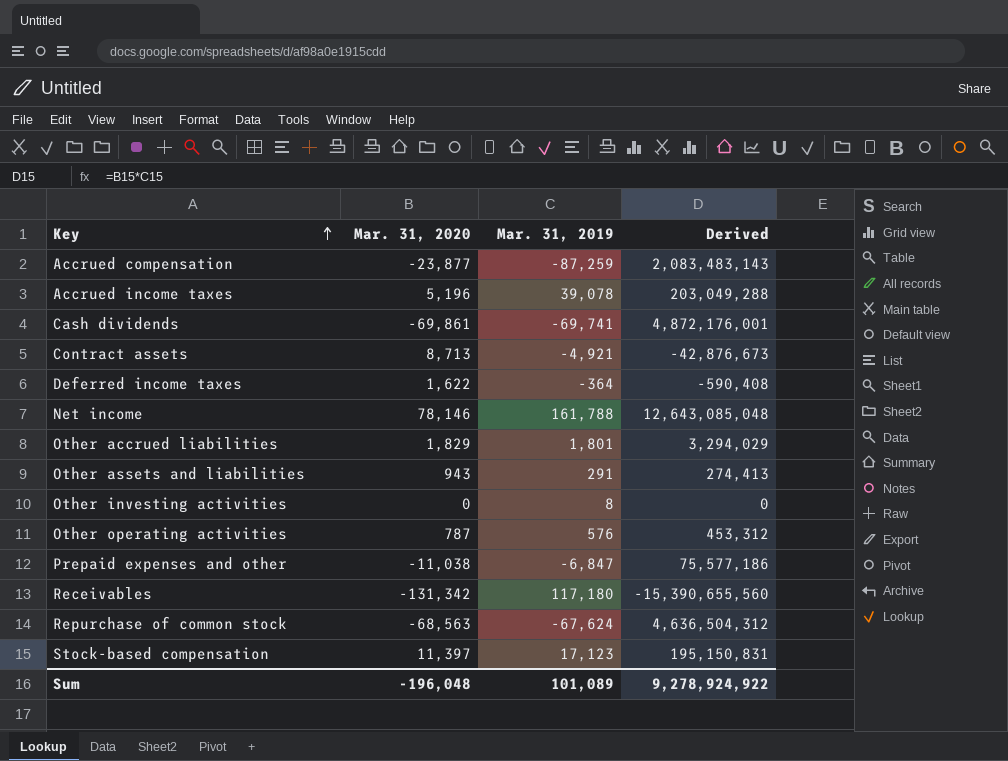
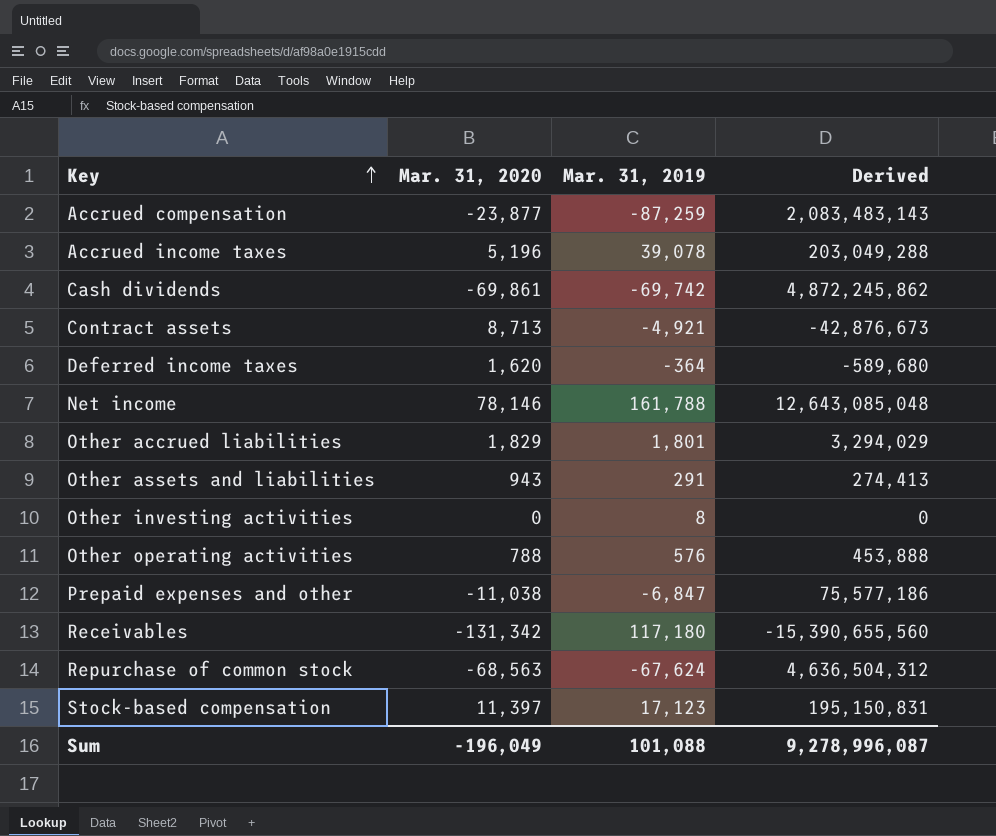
Cash dividends | Mar. 31, 2019: -69,741 -> -69,742
Cash dividends | Derived: 4,872,176,001 -> 4,872,245,862
Deferred income taxes | Mar. 31, 2020: 1,622 -> 1,620
Deferred income taxes | Derived: -590,408 -> -589,680
Other operating activities | Mar. 31, 2020: 787 -> 788
Other operating activities | Derived: 453,312 -> 453,888
Sum | Mar. 31, 2020: -196,048 -> -196,049
Sum | Mar. 31, 2019: 101,089 -> 101,088
Sum | Derived: 9,278,924,922 -> 9,278,996,087

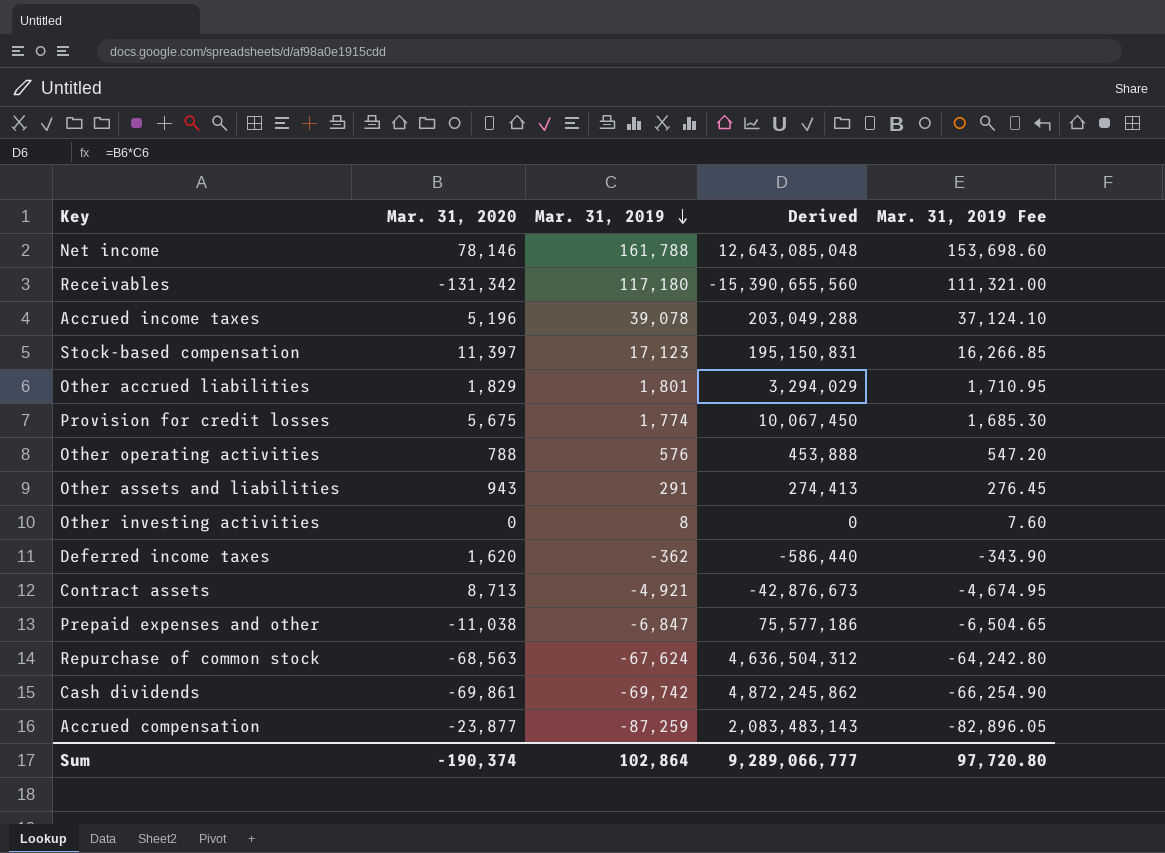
row order: Key ascending -> Mar. 31, 2019 descending
column Mar. 31, 2019 Fee | formula: none -> [Mar. 31, 2019] * 0.95
row Provision for credit losses: none -> 5,675 | 1,774 | 10,067,450 | 1,685.30
Deferred income taxes | Mar. 31, 2019: -364 -> -362
Deferred income taxes | Derived: -589,680 -> -586,440
Sum | Mar. 31, 2020: -196,049 -> -190,374
Sum | Mar. 31, 2019: 101,088 -> 102,864
Sum | Derived: 9,278,996,087 -> 9,289,066,777

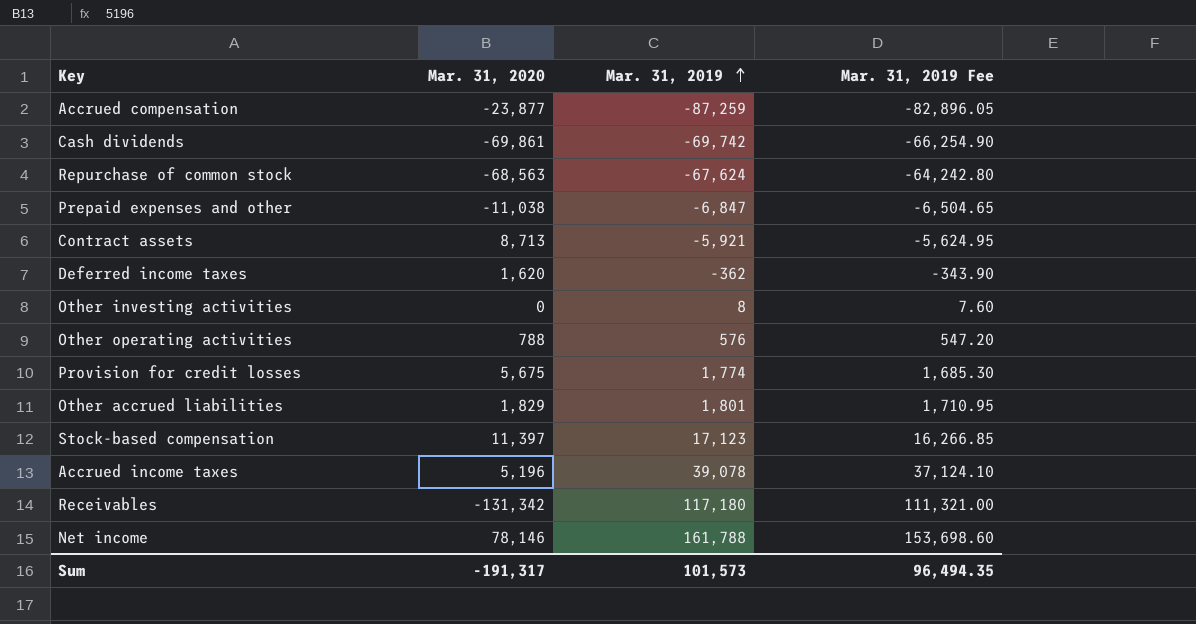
row order: Mar. 31, 2019 descending -> Mar. 31, 2019 ascending
column Derived | formula: [Mar. 31, 2020] * [Mar. 31, 2019] -> none
row Other assets and liabilities: 943 | 291 | 274,413 | 276.45 -> none
Contract assets | Mar. 31, 2019: -4,921 -> -5,921
Contract assets | Mar. 31, 2019 Fee: -4,674.95 -> -5,624.95
Sum | Mar. 31, 2020: -190,374 -> -191,317
Sum | Mar. 31, 2019: 102,864 -> 101,573
Sum | Mar. 31, 2019 Fee: 97,720.80 -> 96,494.35

